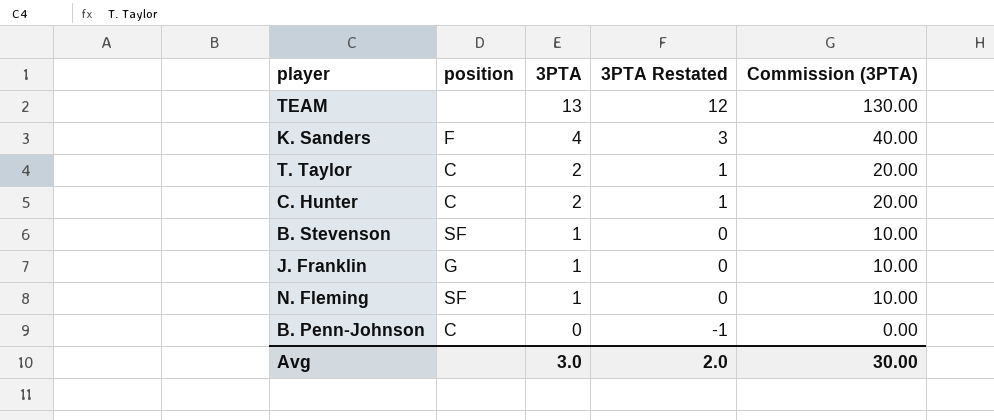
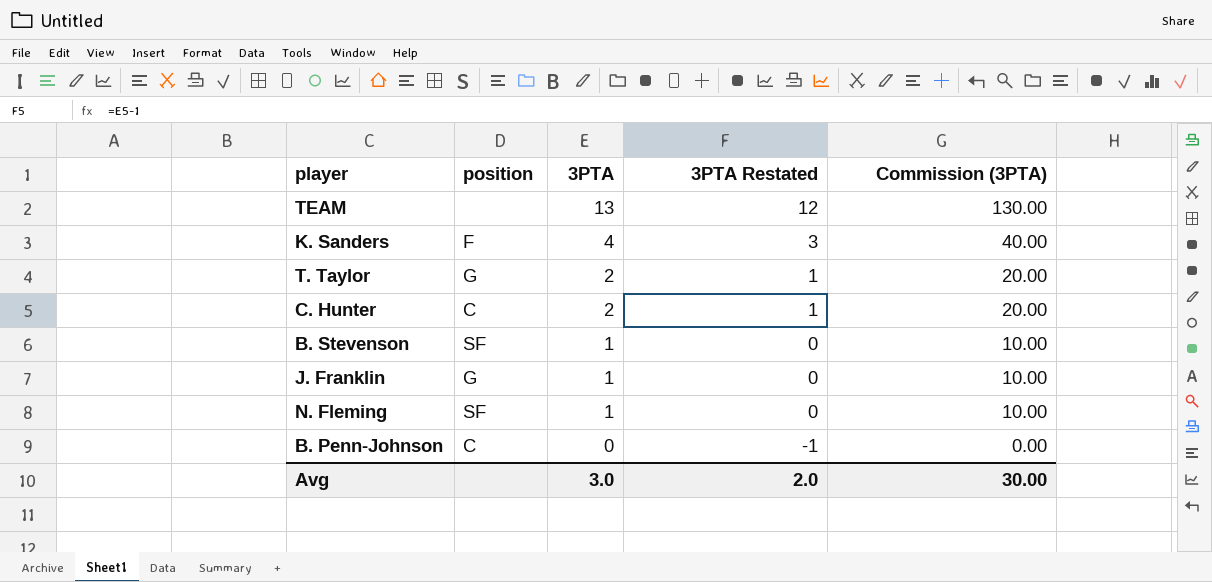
T. Taylor | position: C -> G

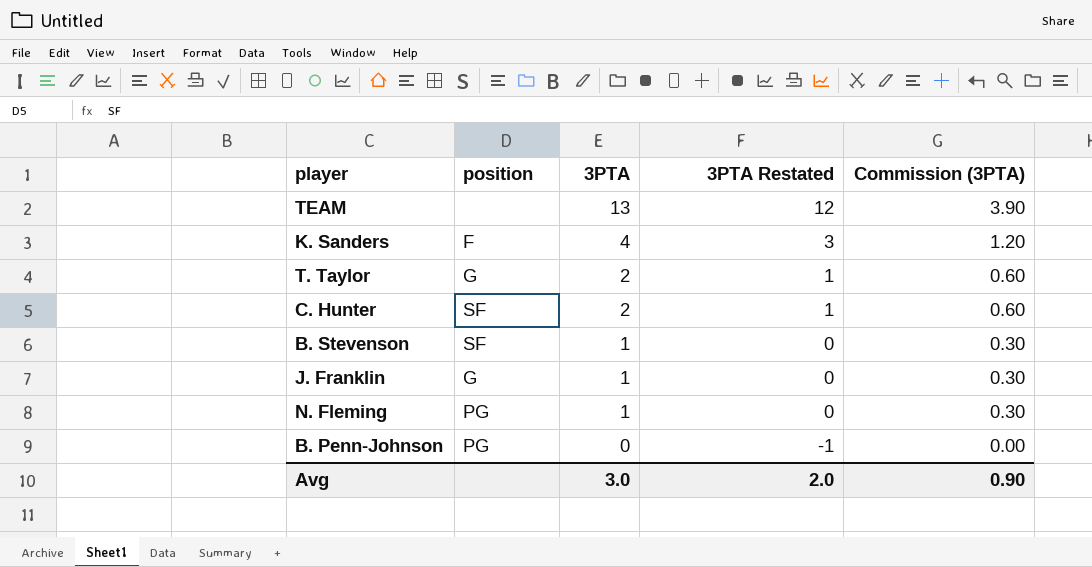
column Commission (3PTA) | formula: [3PTA] * 10 -> [3PTA] * 0.3
C. Hunter | position: C -> SF
N. Fleming | position: SF -> PG
B. Penn-Johnson | position: C -> PG
Avg | Commission (3PTA): 30.00 -> 0.90

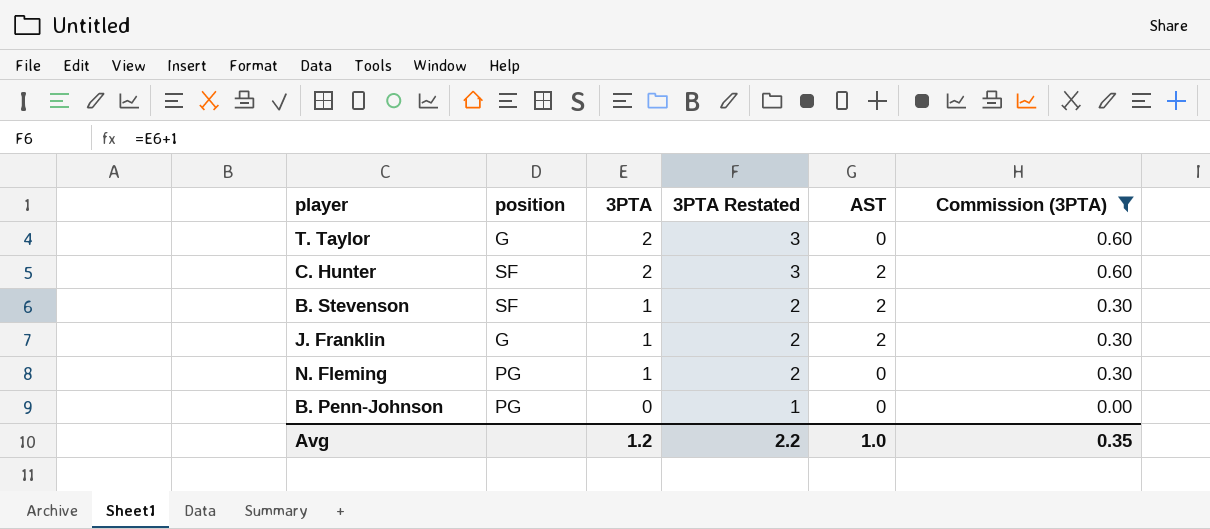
filter: none -> Commission (3PTA) <= 0.60
column 3PTA Restated | formula: [3PTA] - 1 -> [3PTA] + 1
column AST | position: none -> 5
Avg | 3PTA: 3.0 -> 1.2
Avg | 3PTA Restated: 2.0 -> 2.2
Avg | Commission (3PTA): 0.90 -> 0.35

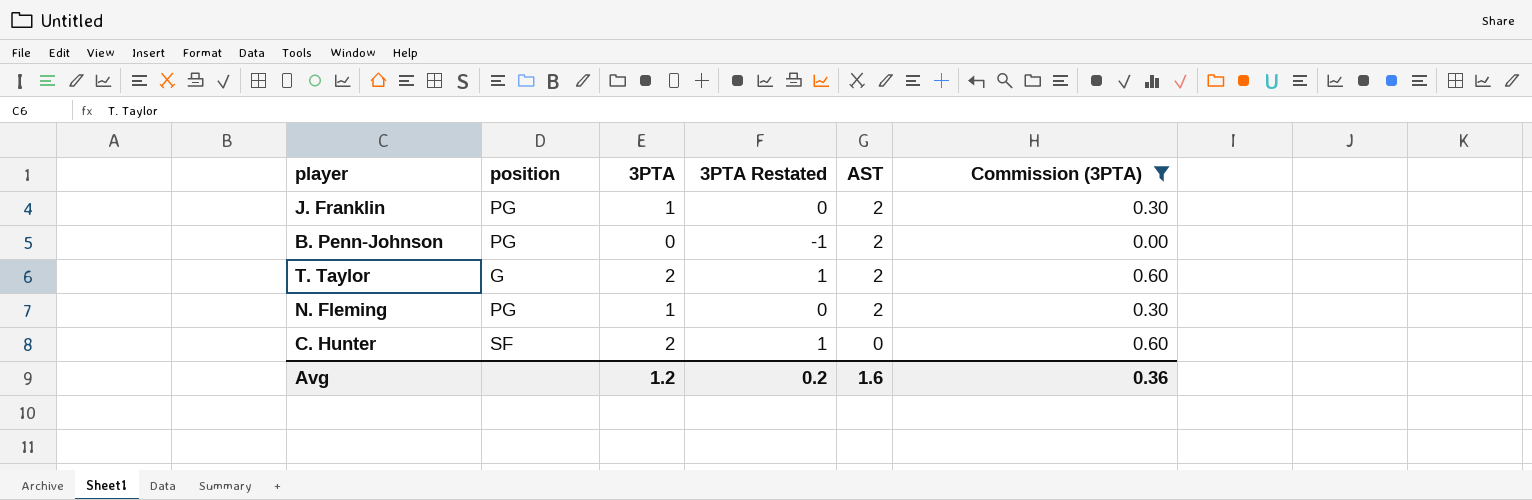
row order: 3PTA descending -> AST descending
column 3PTA Restated | formula: [3PTA] + 1 -> [3PTA] - 1
row B. Stevenson: SF | 1 | 2 | 2 | 0.30 -> none
J. Franklin | position: G -> PG
B. Penn-Johnson | AST: 0 -> 2
T. Taylor | AST: 0 -> 2
N. Fleming | AST: 0 -> 2
C. Hunter | AST: 2 -> 0
Avg | 3PTA Restated: 2.2 -> 0.2
Avg | AST: 1.0 -> 1.6
Avg | Commission (3PTA): 0.35 -> 0.36

